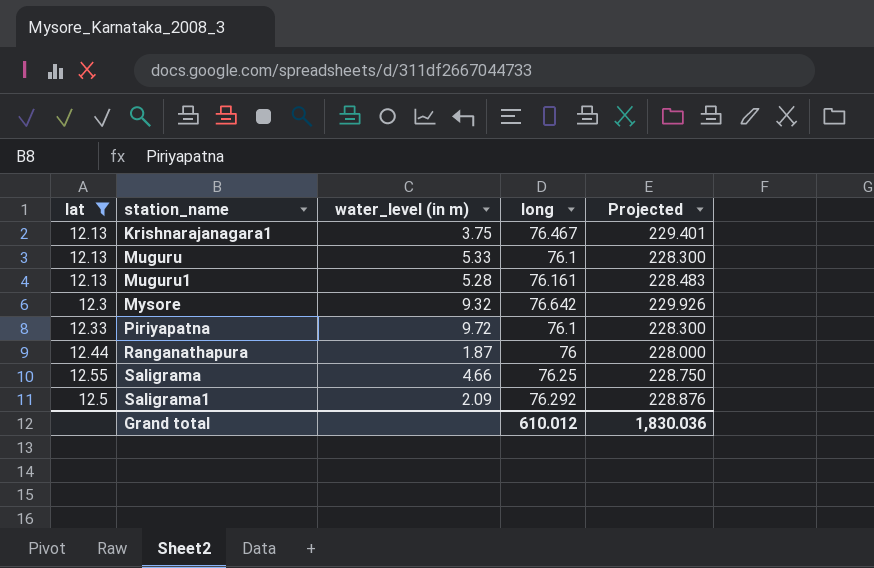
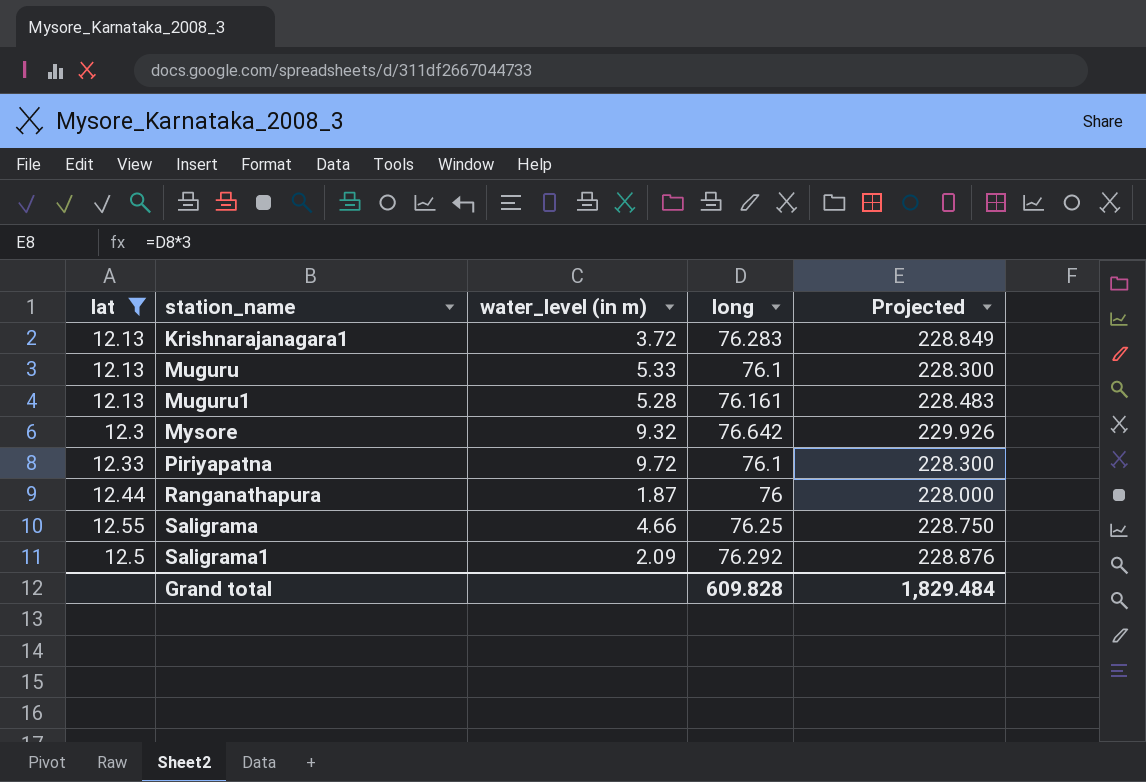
Krishnarajanagara1 | water_level (in m): 3.75 -> 3.72
Krishnarajanagara1 | long: 76.467 -> 76.283
Krishnarajanagara1 | Projected: 229.401 -> 228.849
Grand total | long: 610.012 -> 609.828
Grand total | Projected: 1,830.036 -> 1,829.484

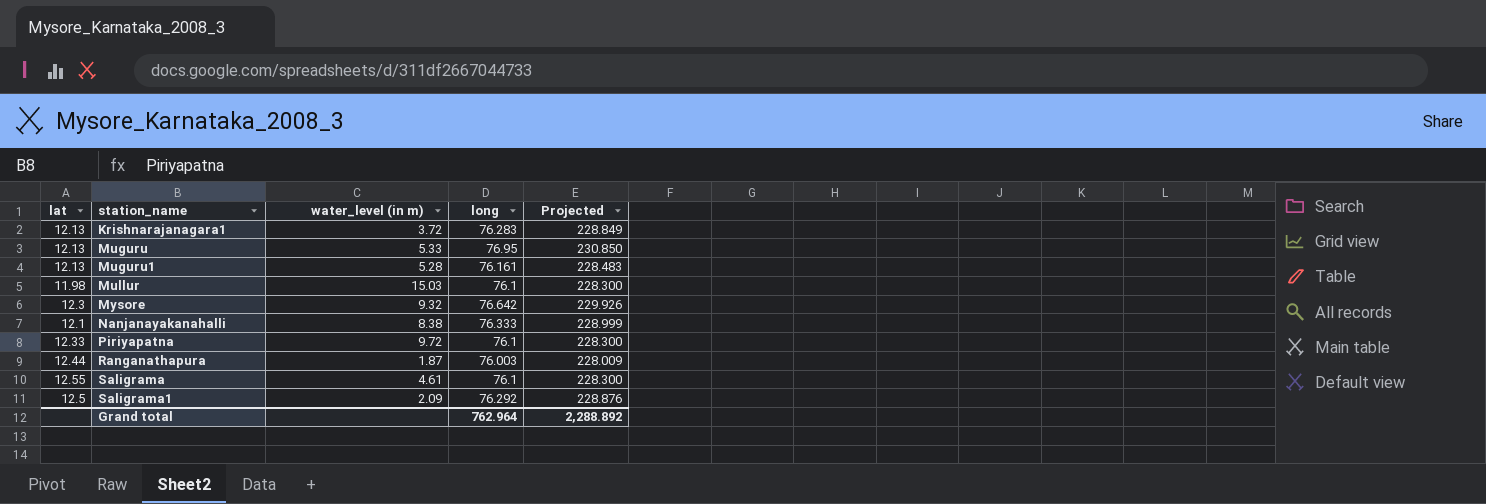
filter: lat >= 12.13 -> none
Muguru | long: 76.1 -> 76.95
Muguru | Projected: 228.300 -> 230.850
Ranganathapura | long: 76 -> 76.003
Ranganathapura | Projected: 228.000 -> 228.009
Saligrama | water_level (in m): 4.66 -> 4.61
Saligrama | long: 76.25 -> 76.1
Saligrama | Projected: 228.750 -> 228.300
Grand total | long: 609.828 -> 762.964
Grand total | Projected: 1,829.484 -> 2,288.892

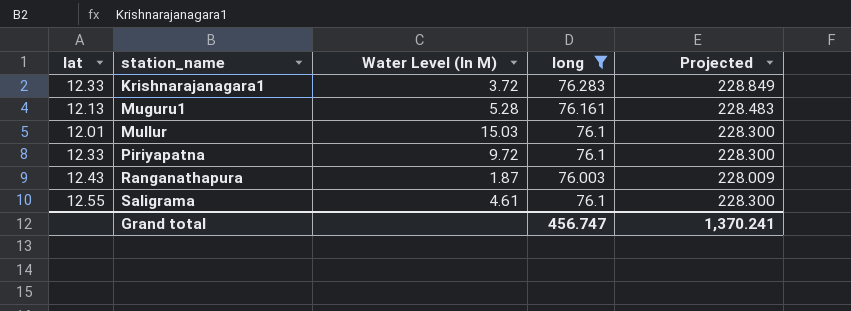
filter: none -> long <= 76.283
column name: water_level (in m) -> Water Level (In M)
Krishnarajanagara1 | lat: 12.13 -> 12.33
Mullur | lat: 11.98 -> 12.01
Ranganathapura | lat: 12.44 -> 12.43
Grand total | long: 762.964 -> 456.747
Grand total | Projected: 2,288.892 -> 1,370.241

